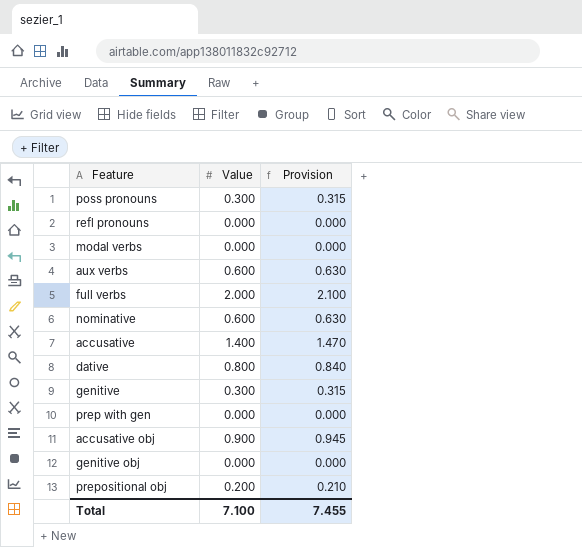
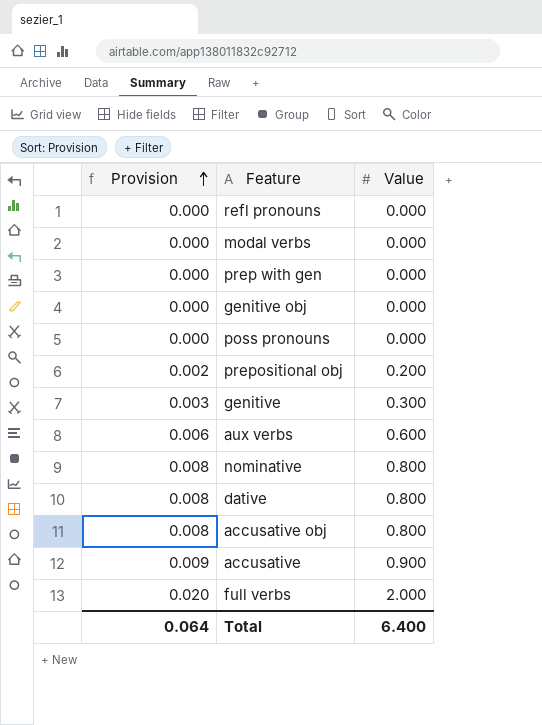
row order: none -> Provision ascending
column Provision | formula: [Value] * 1.05 -> [Value] * 0.01
column Provision | position: 3 -> 1
poss pronouns | Value: 0.300 -> 0.000
nominative | Value: 0.600 -> 0.800
accusative obj | Value: 0.900 -> 0.800
accusative | Value: 1.400 -> 0.900
Total | Provision: 7.455 -> 0.064
Total | Value: 7.100 -> 6.400

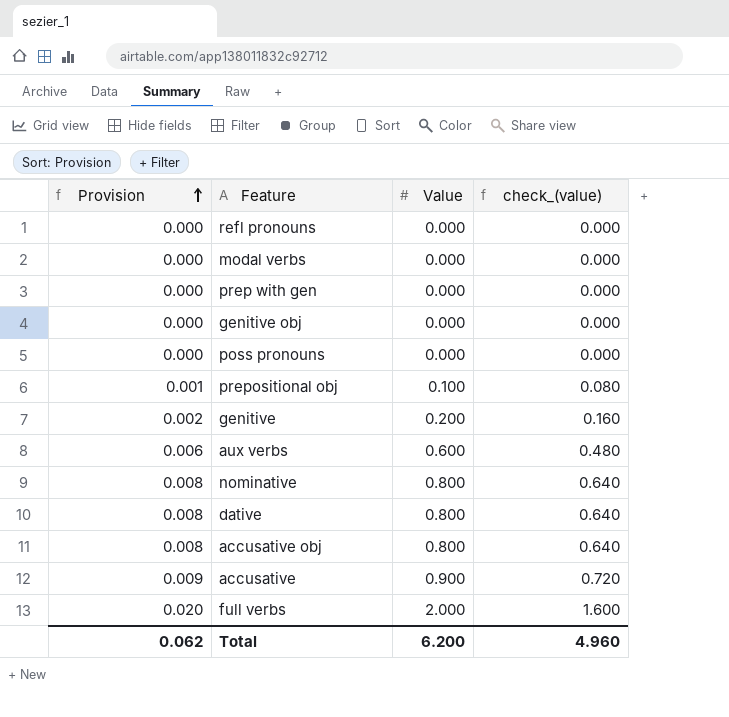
column check_(value) | formula: none -> [Value] * 0.8
prepositional obj | Provision: 0.002 -> 0.001
prepositional obj | Value: 0.200 -> 0.100
genitive | Provision: 0.003 -> 0.002
genitive | Value: 0.300 -> 0.200
Total | Provision: 0.064 -> 0.062
Total | Value: 6.400 -> 6.200

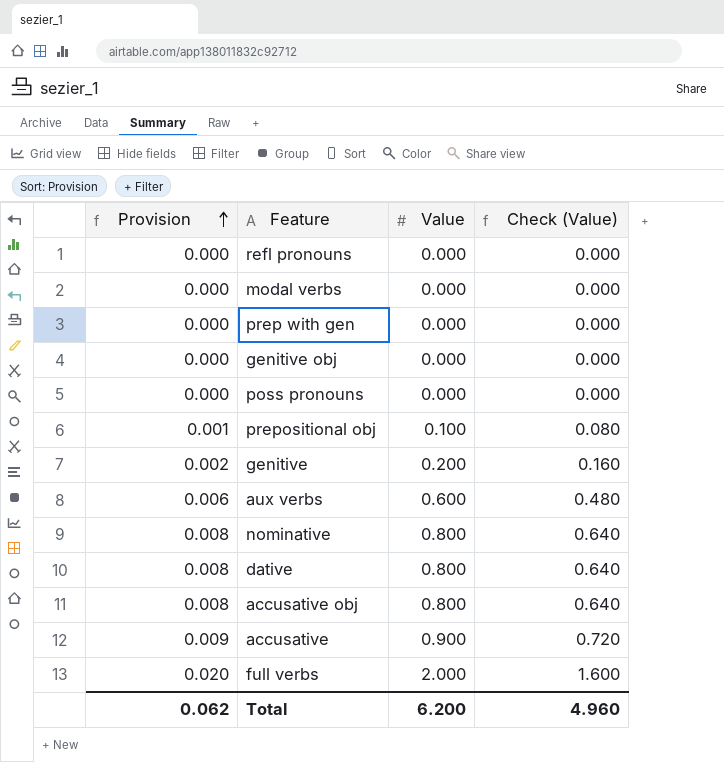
column name: check_(value) -> Check (Value)

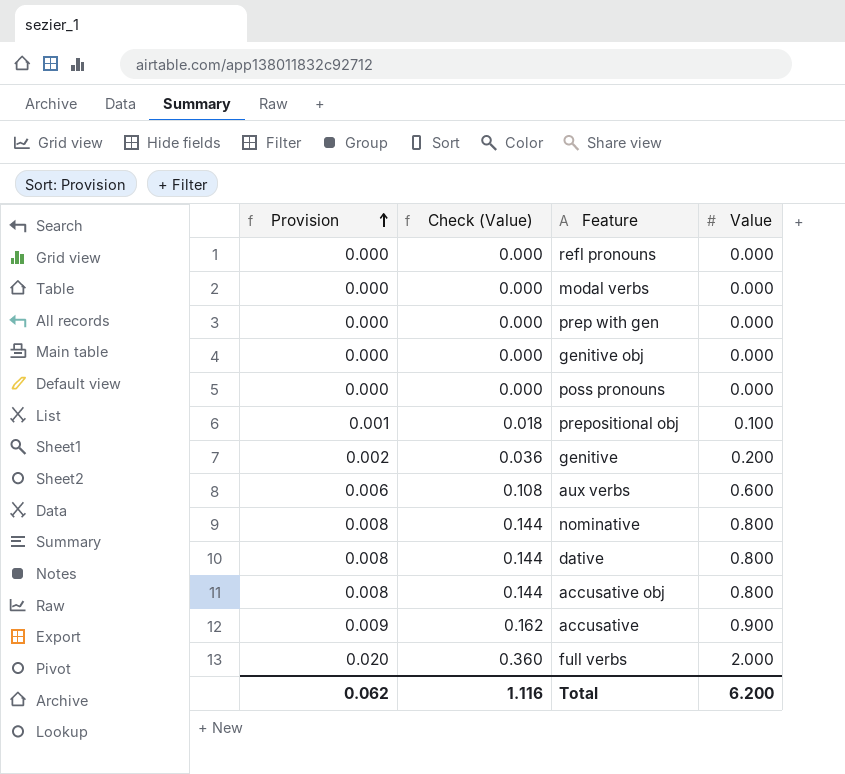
column Check (Value) | formula: [Value] * 0.8 -> [Value] * 0.18
column Check (Value) | position: 4 -> 2
Total | Check (Value): 4.960 -> 1.116

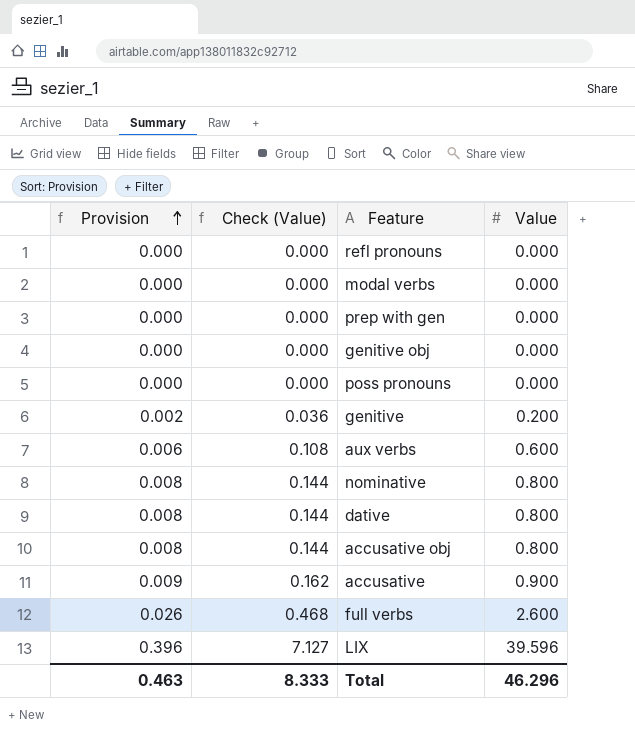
row prepositional obj: 0.001 | 0.018 | 0.100 -> none
full verbs | Provision: 0.020 -> 0.026
full verbs | Check (Value): 0.360 -> 0.468
full verbs | Value: 2.000 -> 2.600
row LIX: none -> 0.396 | 7.127 | 39.596
Total | Provision: 0.062 -> 0.463
Total | Check (Value): 1.116 -> 8.333
Total | Value: 6.200 -> 46.296

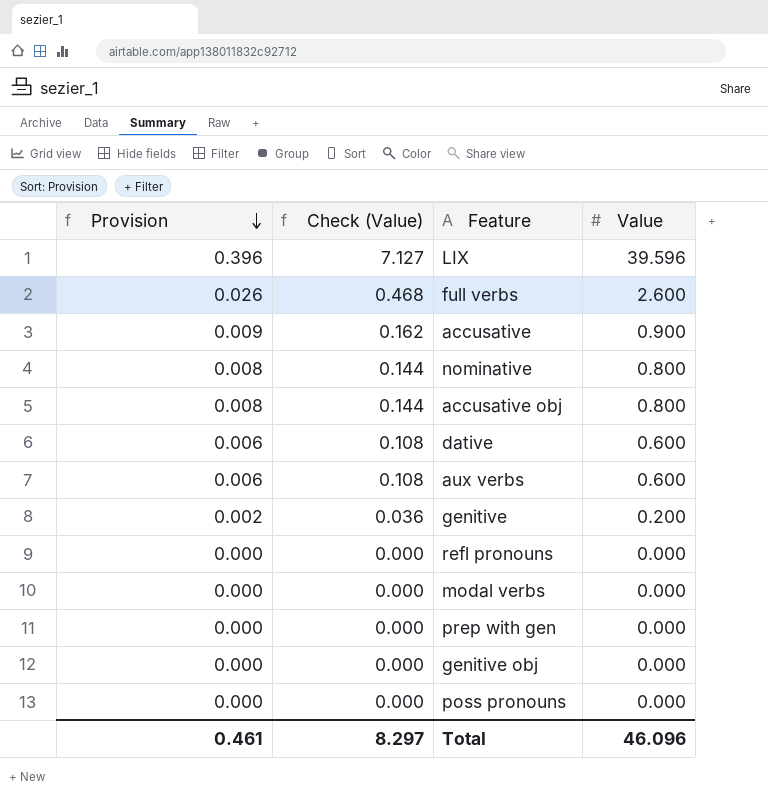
row order: Provision ascending -> Provision descending
dative | Provision: 0.008 -> 0.006
dative | Check (Value): 0.144 -> 0.108
dative | Value: 0.800 -> 0.600
Total | Provision: 0.463 -> 0.461
Total | Check (Value): 8.333 -> 8.297
Total | Value: 46.296 -> 46.096

